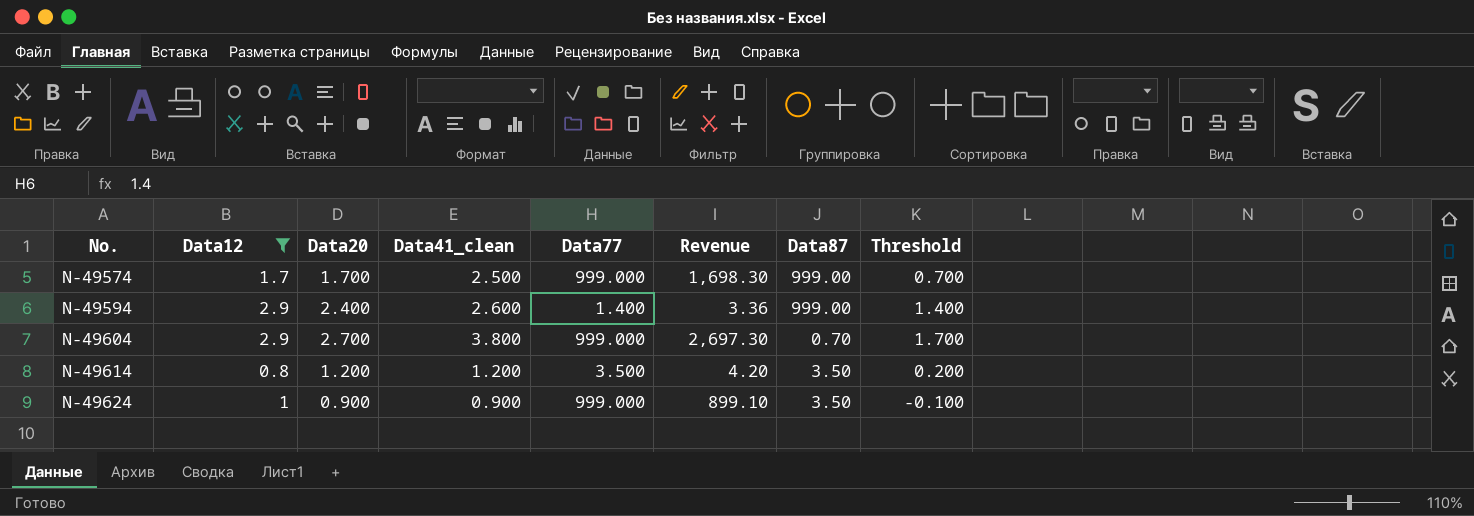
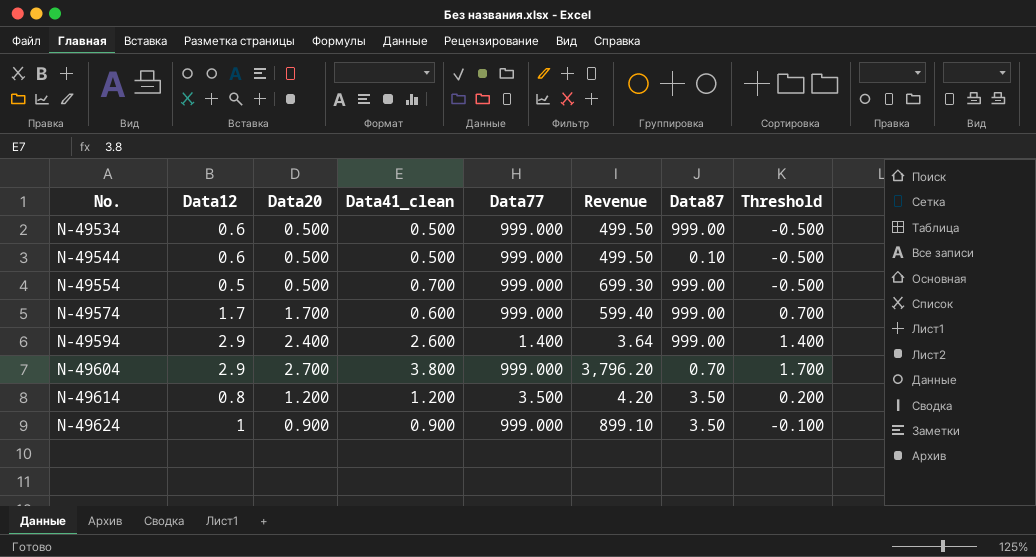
filter: Data12 >= 0.8 -> none
column Revenue | formula: [Data20] * [Data77] -> [Data41_clean] * [Data77]
N-49574 | Data41_clean: 2.500 -> 0.600

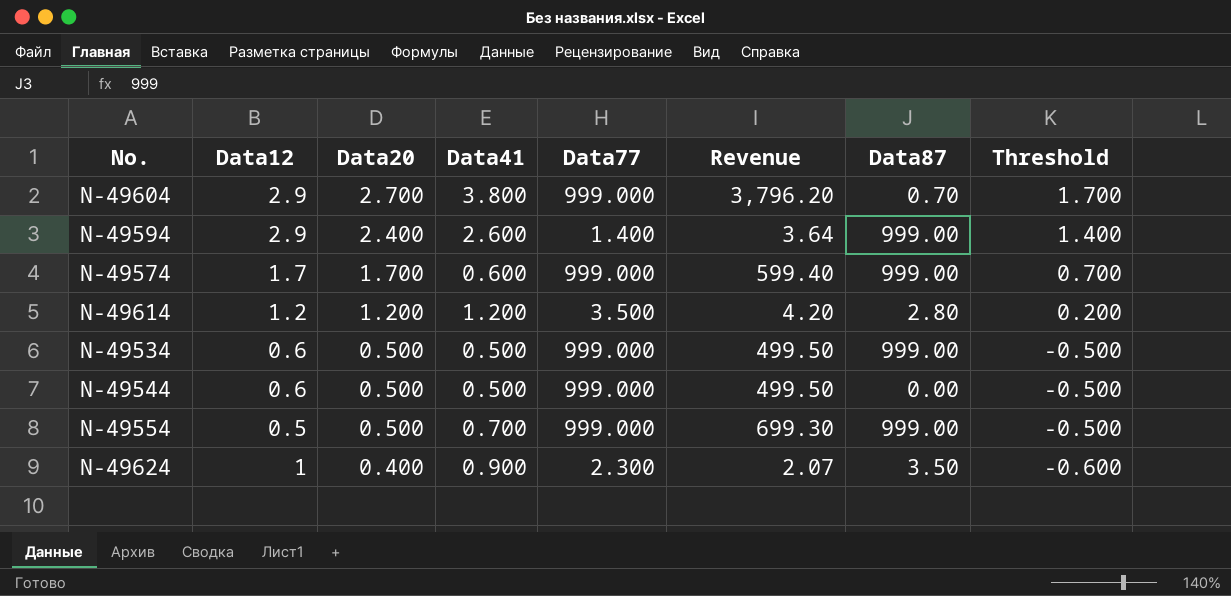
row order: No. ascending -> Data20 descending
column name: Data41_clean -> Data41
N-49614 | Data12: 0.8 -> 1.2
N-49614 | Data87: 3.50 -> 2.80
N-49544 | Data87: 0.10 -> 0.00
N-49624 | Data20: 0.900 -> 0.400
N-49624 | Data77: 999.000 -> 2.300
N-49624 | Revenue: 899.10 -> 2.07
N-49624 | Threshold: -0.100 -> -0.600

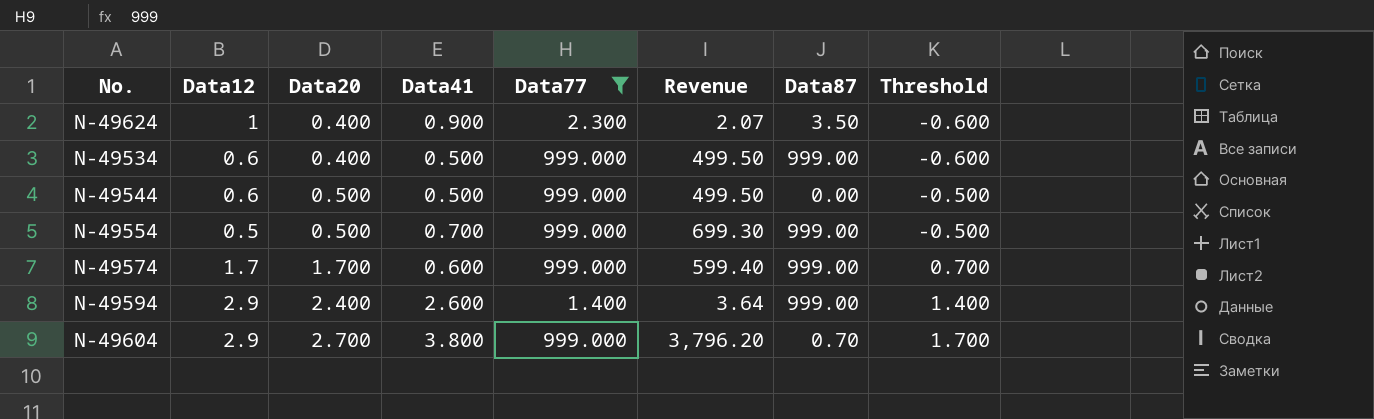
filter: none -> Data77 != 3.500
row order: Data20 descending -> Data20 ascending
N-49534 | Data20: 0.500 -> 0.400
N-49534 | Threshold: -0.500 -> -0.600

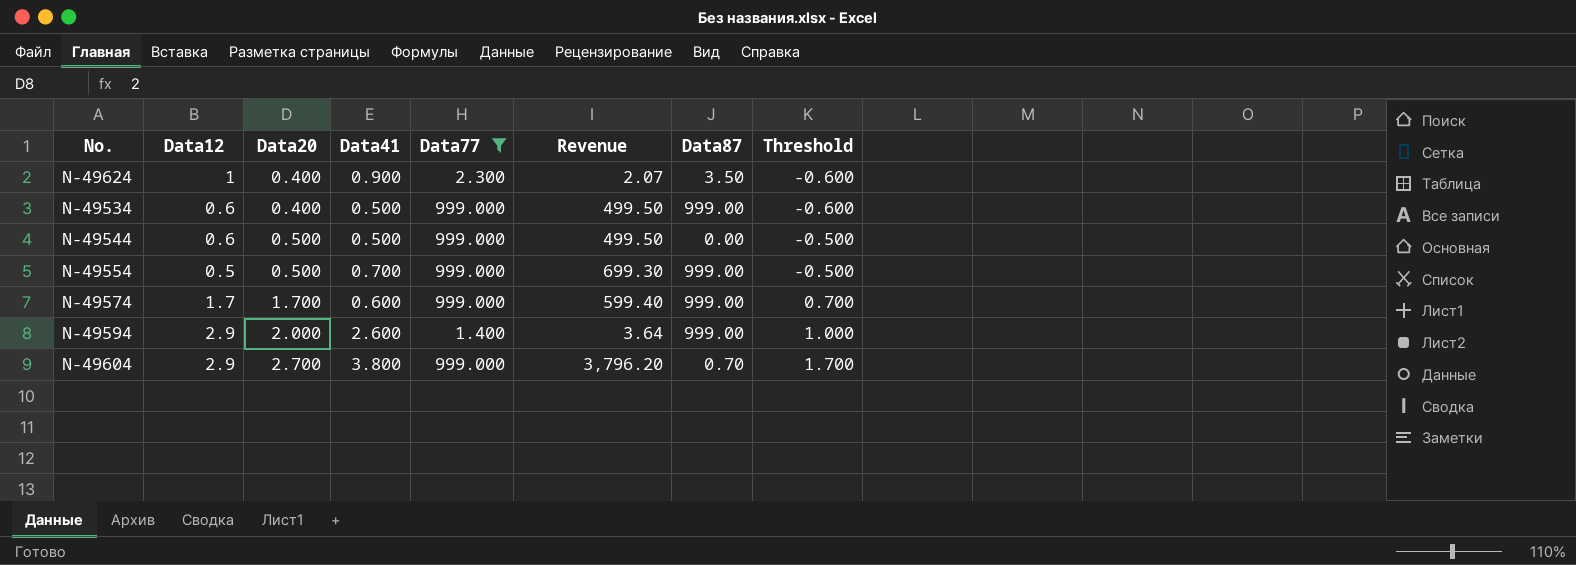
N-49594 | Data20: 2.400 -> 2.000
N-49594 | Threshold: 1.400 -> 1.000

